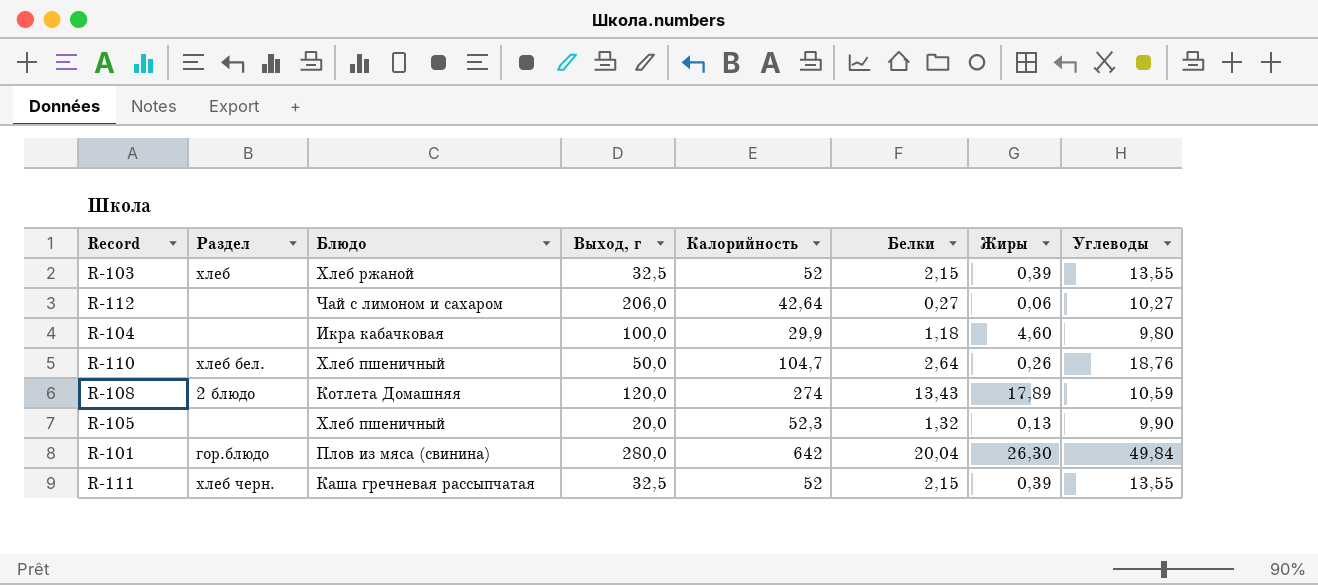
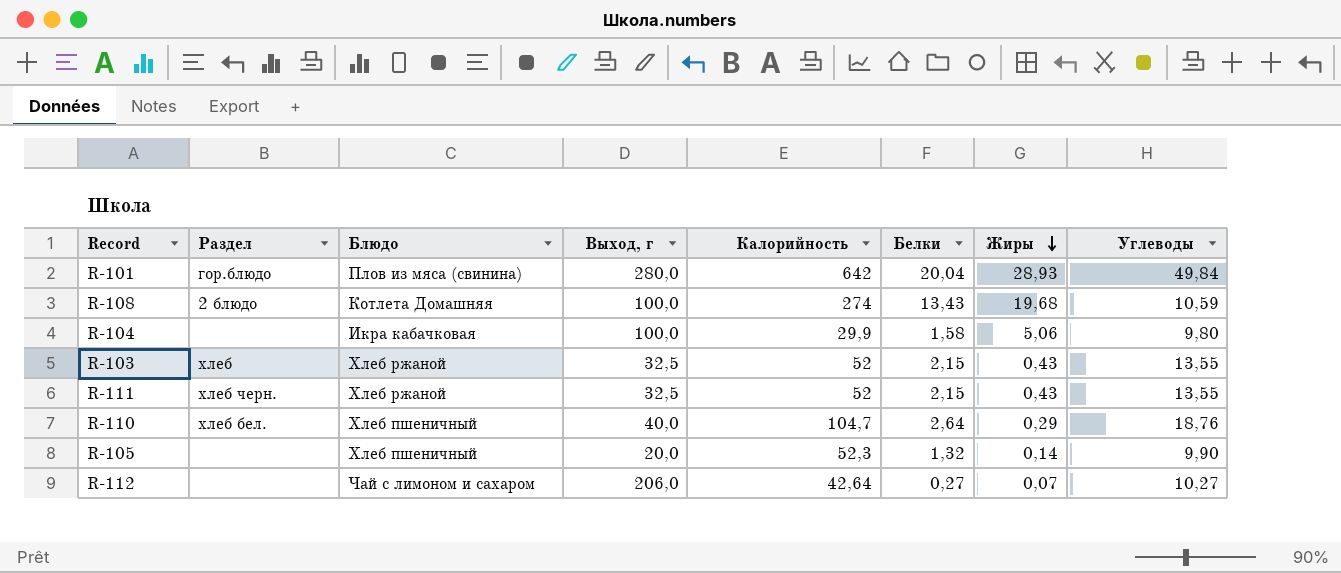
row order: none -> Жиры descending
R-101 | Жиры: 26,30 -> 28,93
R-108 | Выход, г: 120,0 -> 100,0
R-108 | Жиры: 17,89 -> 19,68
R-104 | Белки: 1,18 -> 1,58
R-104 | Жиры: 4,60 -> 5,06
R-103 | Жиры: 0,39 -> 0,43
R-111 | Блюдо: Каша гречневая рассыпчатая -> Хлеб ржаной
R-111 | Жиры: 0,39 -> 0,43
R-110 | Выход, г: 50,0 -> 40,0
R-110 | Жиры: 0,26 -> 0,29
R-105 | Жиры: 0,13 -> 0,14
R-112 | Жиры: 0,06 -> 0,07

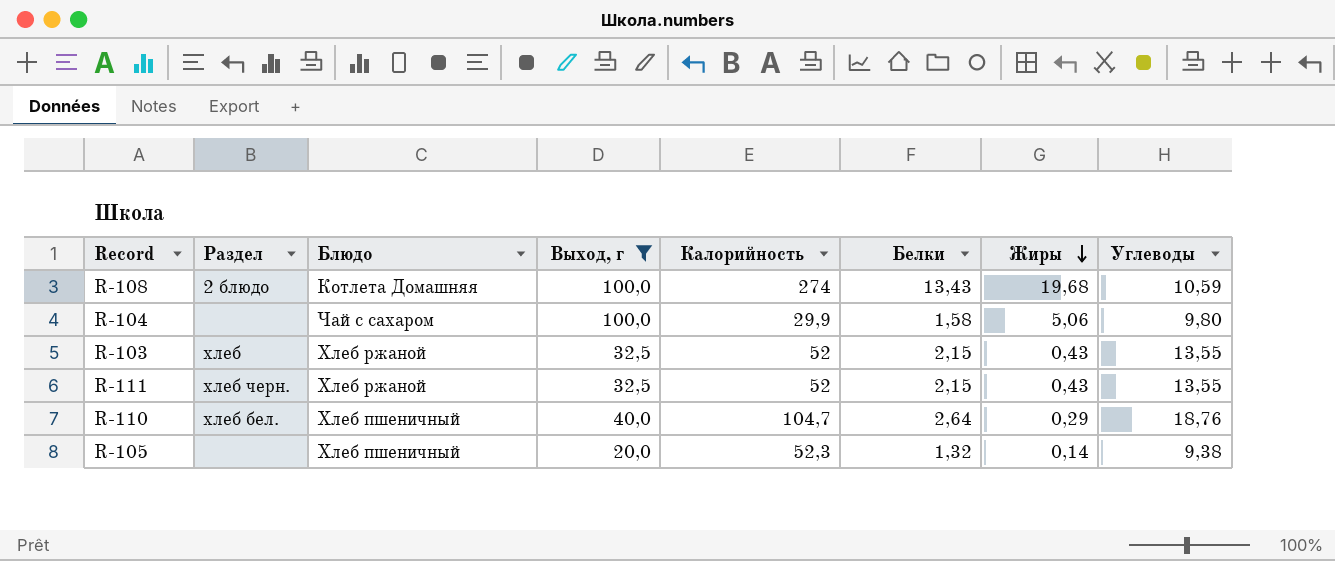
filter: none -> Выход, г <= 100,0
R-104 | Блюдо: Икра кабачковая -> Чай с сахаром
R-105 | Углеводы: 9,90 -> 9,38

